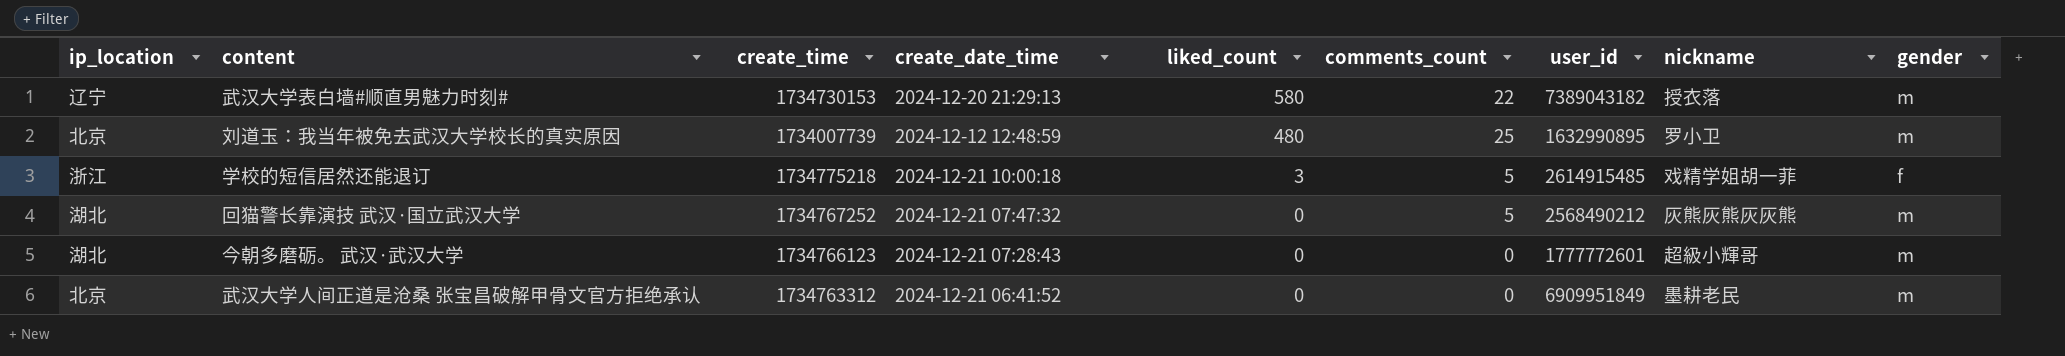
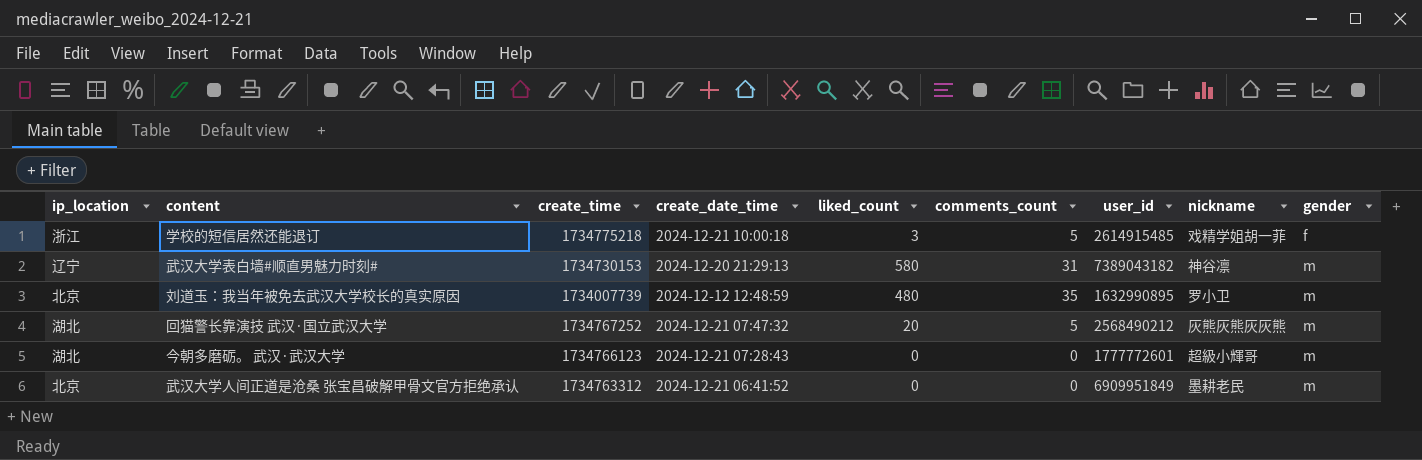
row order: liked_count descending -> gender ascending
武汉大学表白墙#顺直男魅力时刻# | comments_count: 22 -> 31
武汉大学表白墙#顺直男魅力时刻# | nickname: 授衣落 -> 神谷凛
刘道玉：我当年被免去武汉大学校长的真实原因 | comments_count: 25 -> 35
回猫警长靠演技 武汉·国立武汉大学 | liked_count: 0 -> 20

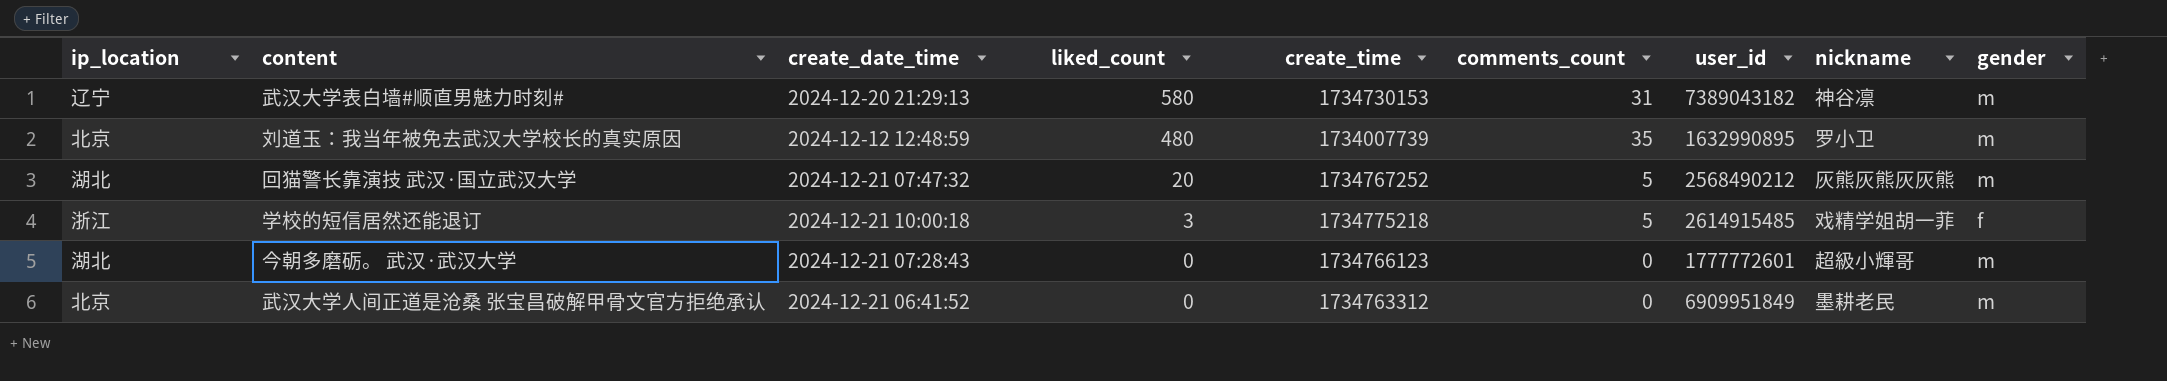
row order: gender ascending -> liked_count descending
column create_time | position: 3 -> 5

